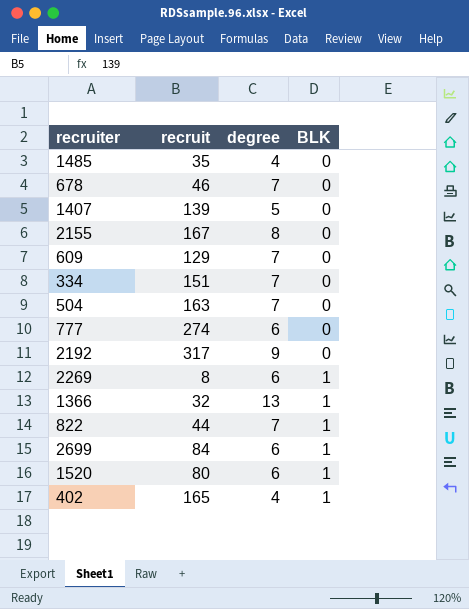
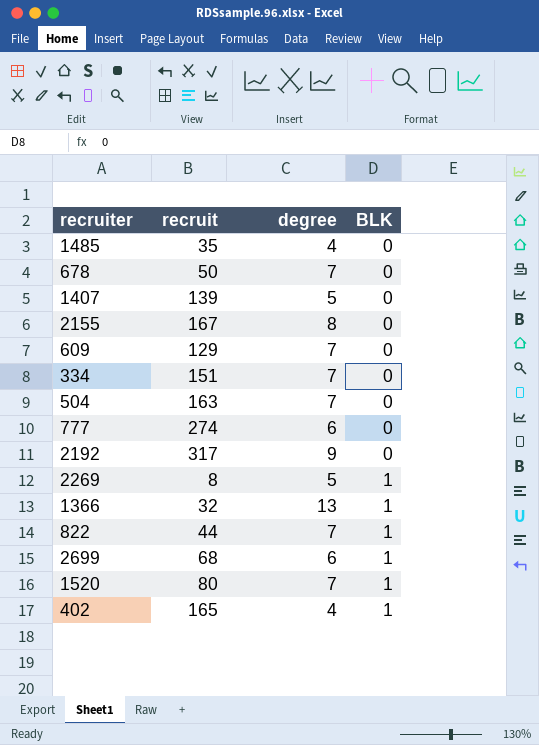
678 | recruit: 46 -> 50
2269 | degree: 6 -> 5
2699 | recruit: 84 -> 68
1520 | degree: 6 -> 7

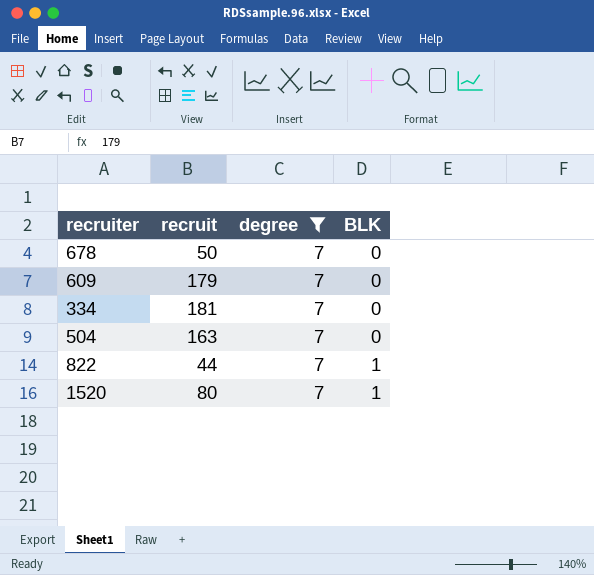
filter: none -> degree = 7
609 | recruit: 129 -> 179
334 | recruit: 151 -> 181

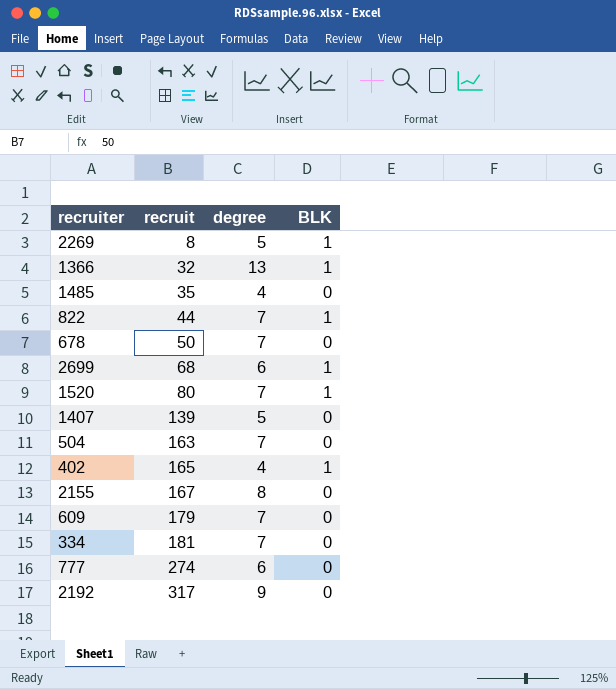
filter: degree = 7 -> none
row order: BLK ascending -> recruit ascending

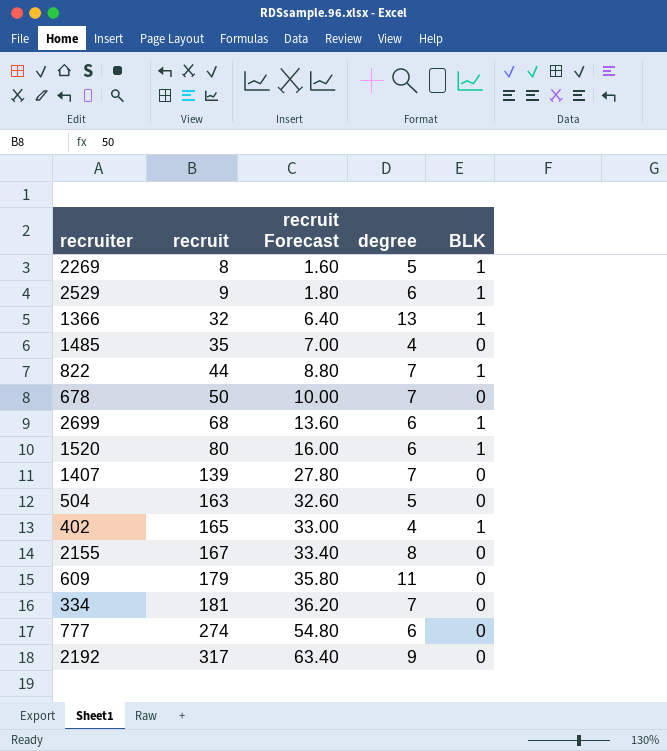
column recruit Forecast | formula: none -> [recruit] * 0.2
row 2529: none -> 9 | 1.80 | 6 | 1
1520 | degree: 7 -> 6
1407 | degree: 5 -> 7
504 | degree: 7 -> 5
609 | degree: 7 -> 11

